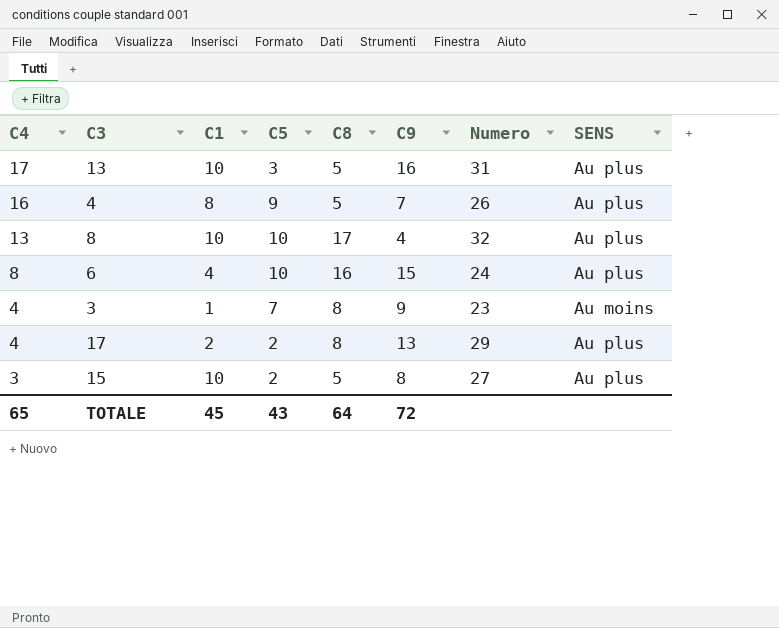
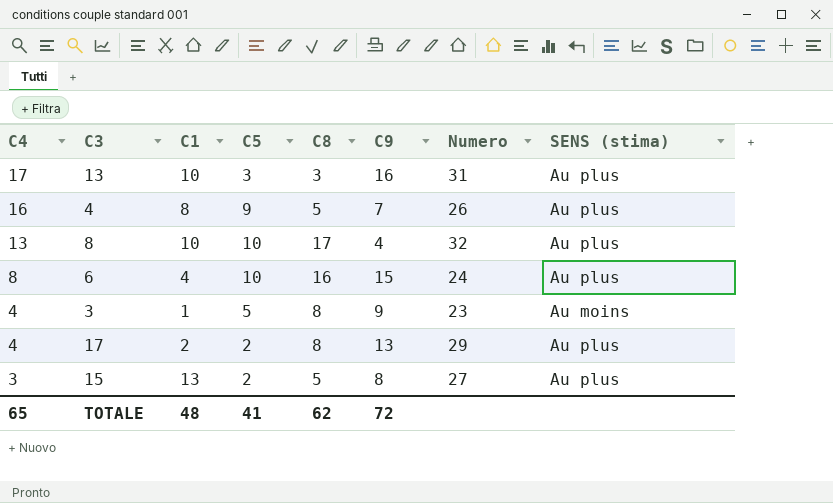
column name: SENS -> SENS (stima)
13 | C8: 5 -> 3
3 | C5: 7 -> 5
15 | C1: 10 -> 13
TOTALE | C1: 45 -> 48
TOTALE | C5: 43 -> 41
TOTALE | C8: 64 -> 62

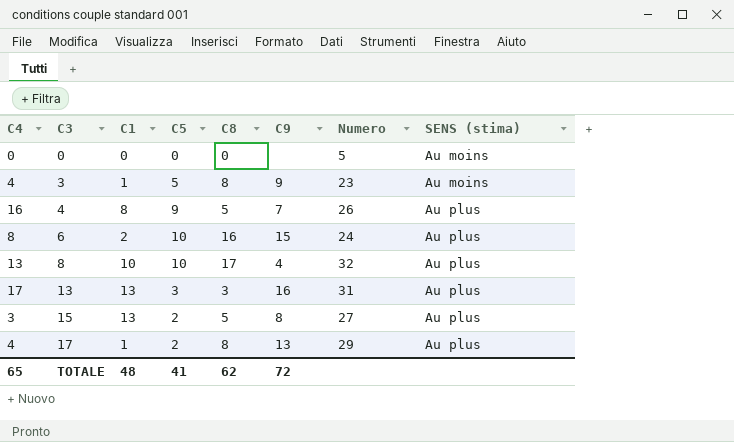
row order: C4 descending -> C3 ascending
row 0: none -> 0 | 0 | 0 | 0 | none | 5 | Au moins
6 | C1: 4 -> 2
13 | C1: 10 -> 13
17 | C1: 2 -> 1

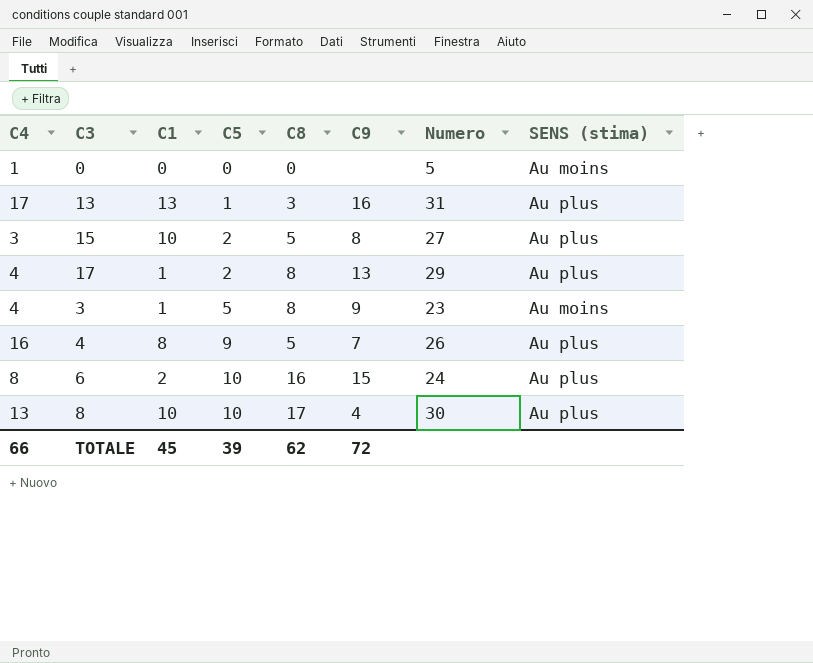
row order: C3 ascending -> C5 ascending
0 | C4: 0 -> 1
13 | C5: 3 -> 1
15 | C1: 13 -> 10
8 | Numero: 32 -> 30
TOTALE | C4: 65 -> 66
TOTALE | C1: 48 -> 45
TOTALE | C5: 41 -> 39

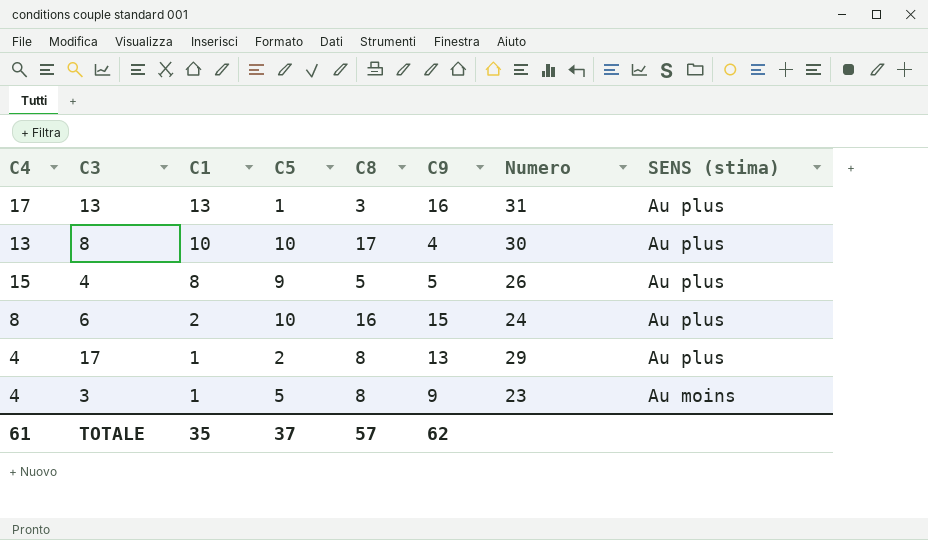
row order: C5 ascending -> C1 descending
row 0: 1 | 0 | 0 | 0 | none | 5 | Au moins -> none
row 15: 3 | 10 | 2 | 5 | 8 | 27 | Au plus -> none
4 | C4: 16 -> 15
4 | C9: 7 -> 5
TOTALE | C4: 66 -> 61
TOTALE | C1: 45 -> 35
TOTALE | C5: 39 -> 37
TOTALE | C8: 62 -> 57
TOTALE | C9: 72 -> 62

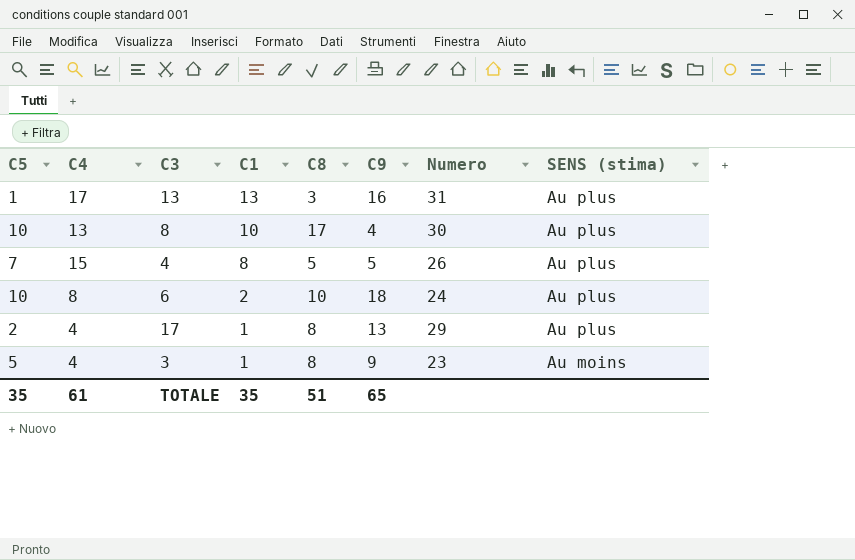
column C5 | position: 4 -> 1
4 | C5: 9 -> 7
6 | C8: 16 -> 10
6 | C9: 15 -> 18
TOTALE | C5: 37 -> 35
TOTALE | C8: 57 -> 51
TOTALE | C9: 62 -> 65

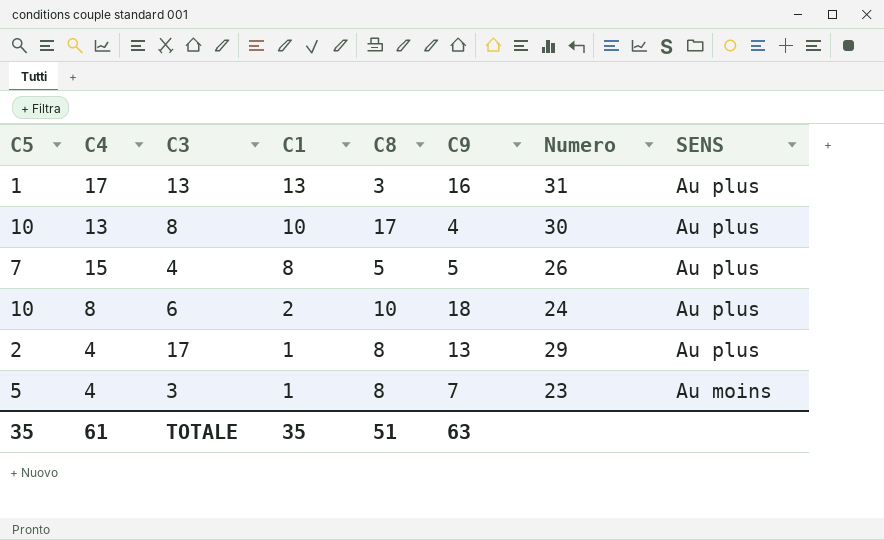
column name: SENS (stima) -> SENS
3 | C9: 9 -> 7
TOTALE | C9: 65 -> 63

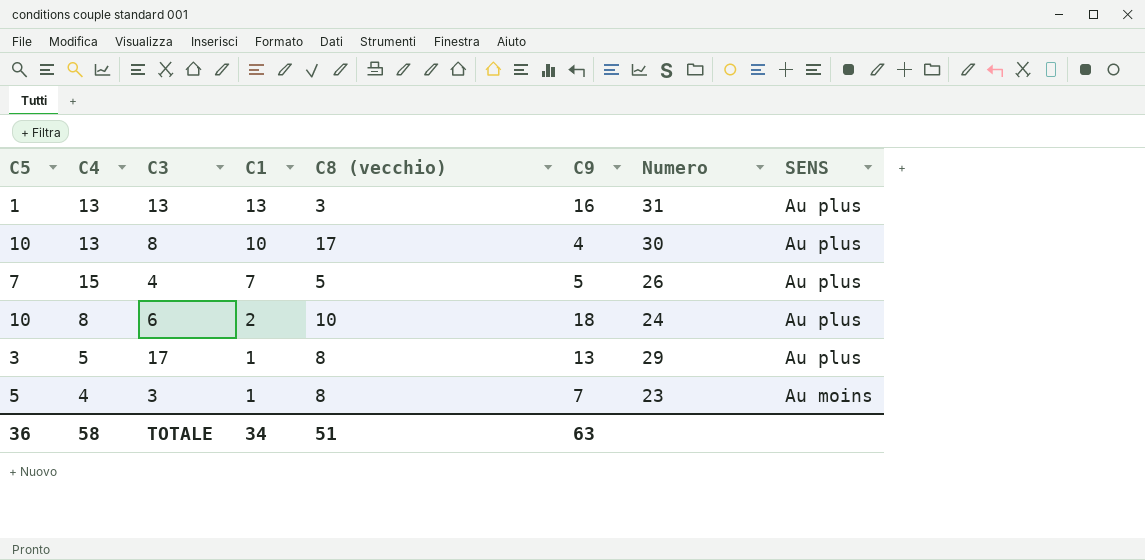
column name: C8 -> C8 (vecchio)
13 | C4: 17 -> 13
4 | C1: 8 -> 7
17 | C5: 2 -> 3
17 | C4: 4 -> 5
TOTALE | C5: 35 -> 36
TOTALE | C4: 61 -> 58
TOTALE | C1: 35 -> 34

